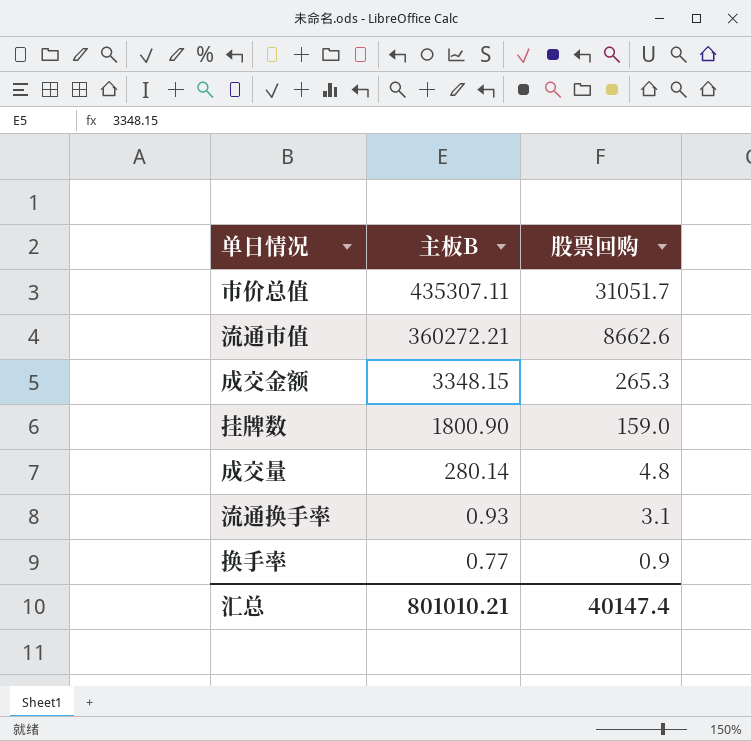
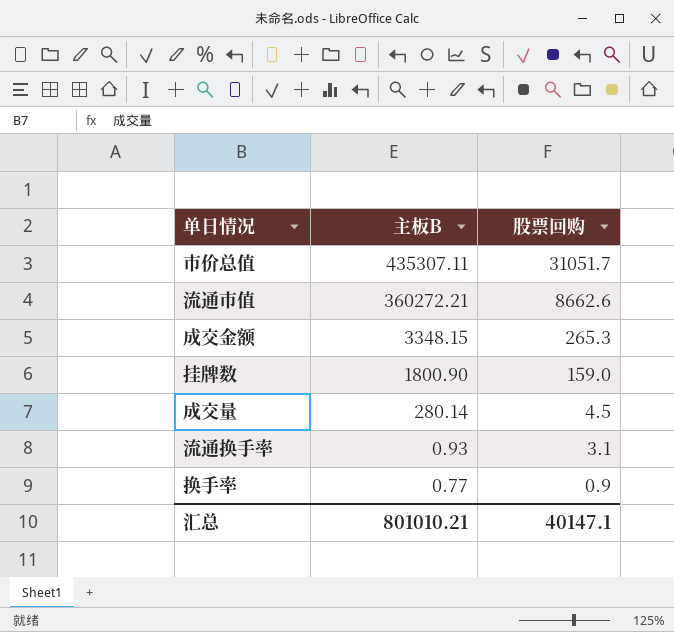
成交量 | 股票回购: 4.8 -> 4.5
汇总 | 股票回购: 40147.4 -> 40147.1

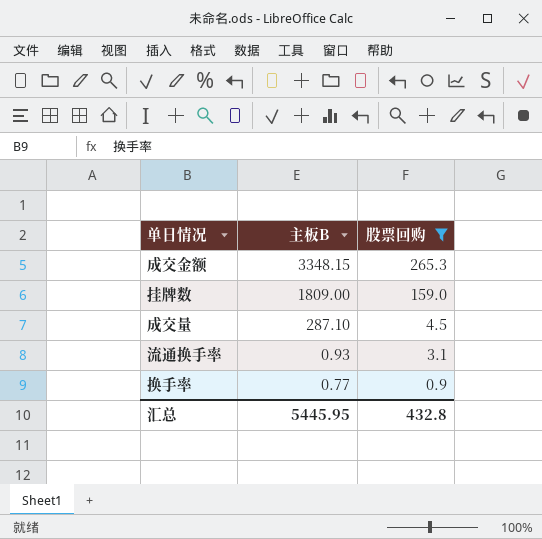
filter: none -> 股票回购 <= 265.3
挂牌数 | 主板B: 1800.90 -> 1809.00
成交量 | 主板B: 280.14 -> 287.10
汇总 | 主板B: 801010.21 -> 5445.95
汇总 | 股票回购: 40147.1 -> 432.8

